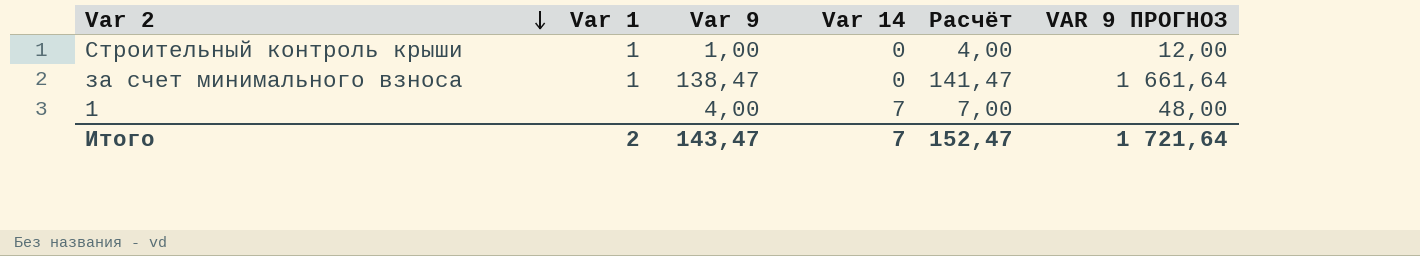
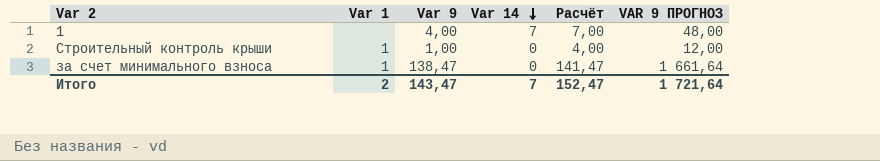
row order: Var 2 descending -> Var 14 descending

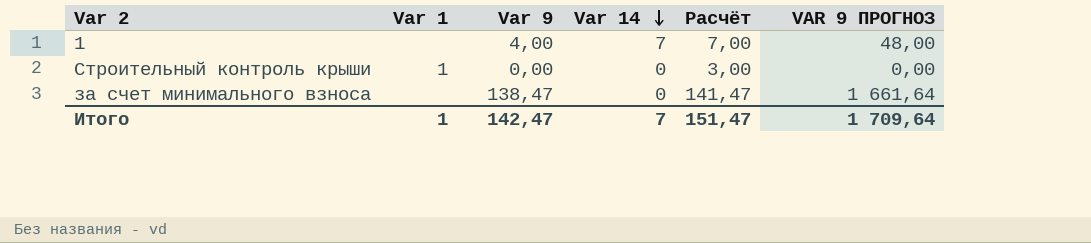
Строительный контроль крыши | Var 9: 1,00 -> 0,00
Строительный контроль крыши | Расчёт: 4,00 -> 3,00
Строительный контроль крыши | VAR 9 ПРОГНОЗ: 12,00 -> 0,00
за счет минимального взноса | Var 1: 1 -> none
Итого | Var 1: 2 -> 1
Итого | Var 9: 143,47 -> 142,47
Итого | Расчёт: 152,47 -> 151,47
Итого | VAR 9 ПРОГНОЗ: 1 721,64 -> 1 709,64

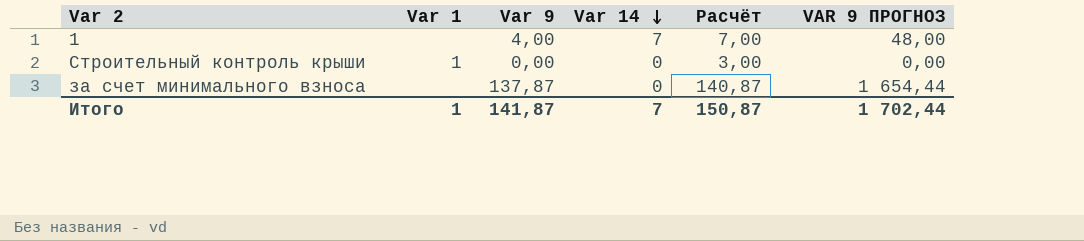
за счет минимального взноса | Var 9: 138,47 -> 137,87
за счет минимального взноса | Расчёт: 141,47 -> 140,87
за счет минимального взноса | VAR 9 ПРОГНОЗ: 1 661,64 -> 1 654,44
Итого | Var 9: 142,47 -> 141,87
Итого | Расчёт: 151,47 -> 150,87
Итого | VAR 9 ПРОГНОЗ: 1 709,64 -> 1 702,44

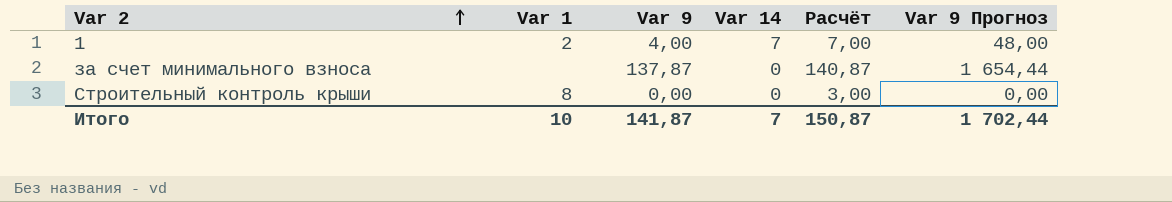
row order: Var 14 descending -> Var 2 ascending
column name: VAR 9 ПРОГНОЗ -> Var 9 Прогноз
1 | Var 1: none -> 2
Строительный контроль крыши | Var 1: 1 -> 8
Итого | Var 1: 1 -> 10

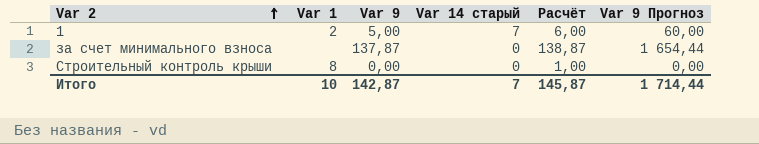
column name: Var 14 -> Var 14 старый
column Расчёт | formula: [Var 9] + 3 -> [Var 9] + 1
1 | Var 9: 4,00 -> 5,00
1 | Var 9 Прогноз: 48,00 -> 60,00
Итого | Var 9: 141,87 -> 142,87
Итого | Расчёт: 150,87 -> 145,87
Итого | Var 9 Прогноз: 1 702,44 -> 1 714,44

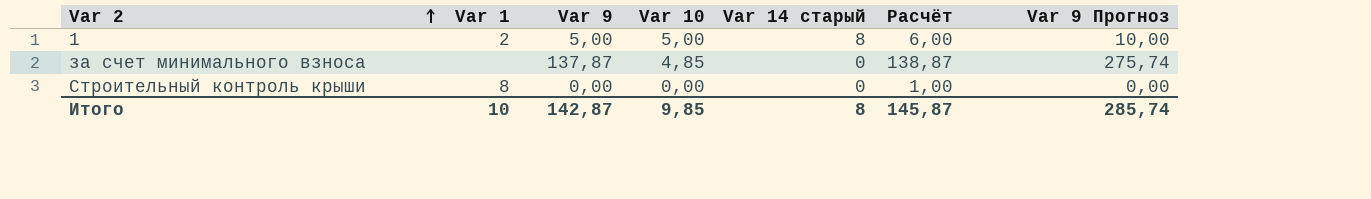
column Var 10 | position: none -> 4
column Var 9 Прогноз | formula: [Var 9] * 12 -> [Var 9] * 2
1 | Var 14 старый: 7 -> 8
Итого | Var 14 старый: 7 -> 8
Итого | Var 9 Прогноз: 1 714,44 -> 285,74

